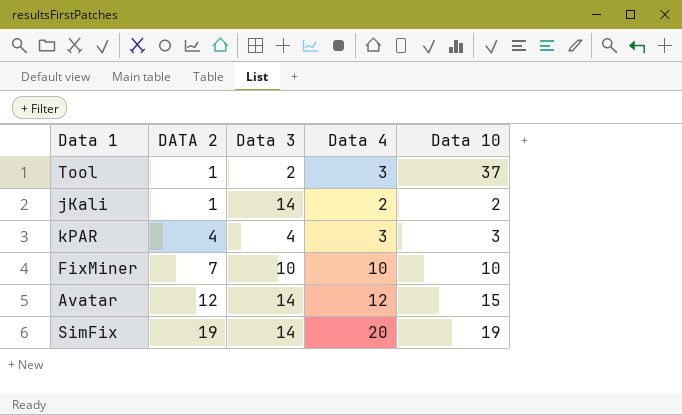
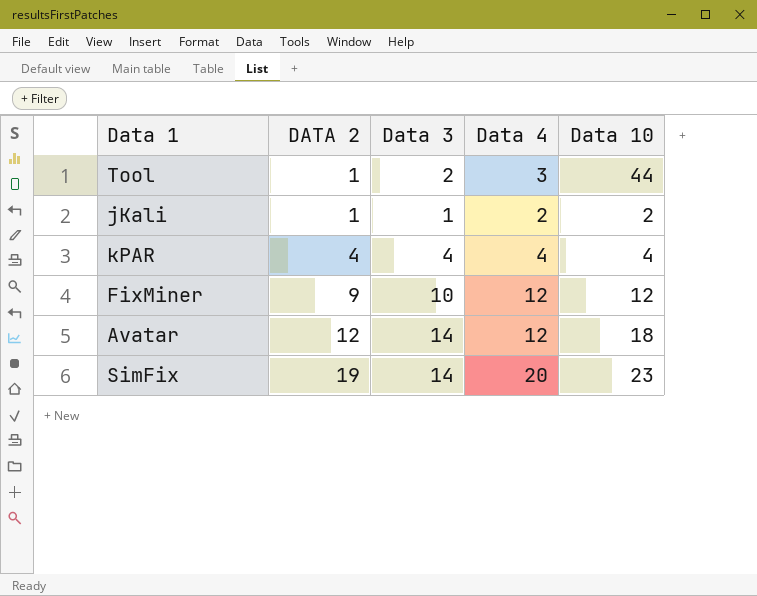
Tool | Data 10: 37 -> 44
jKali | Data 3: 14 -> 1
kPAR | Data 4: 3 -> 4
kPAR | Data 10: 3 -> 4
FixMiner | DATA 2: 7 -> 9
FixMiner | Data 4: 10 -> 12
FixMiner | Data 10: 10 -> 12
Avatar | Data 10: 15 -> 18
SimFix | Data 10: 19 -> 23

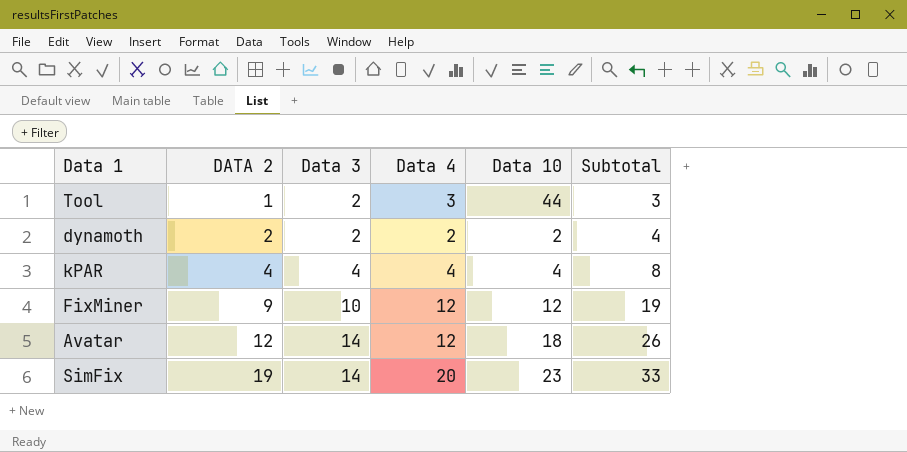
column Subtotal | formula: none -> [DATA 2] + [Data 3]
row jKali: 1 | 1 | 2 | 2 -> none
row dynamoth: none -> 2 | 2 | 2 | 2 | 4

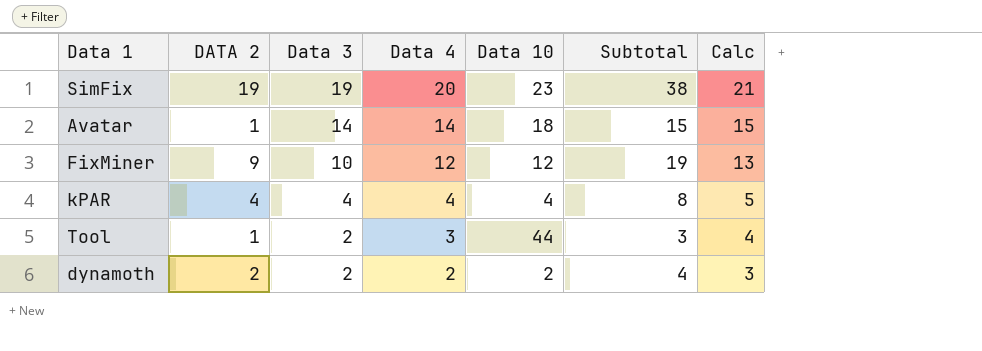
row order: DATA 2 ascending -> Data 3 descending
column Calc | formula: none -> [Data 4] + 1
SimFix | Data 3: 14 -> 19
SimFix | Subtotal: 33 -> 38
Avatar | DATA 2: 12 -> 1
Avatar | Data 4: 12 -> 14
Avatar | Subtotal: 26 -> 15

